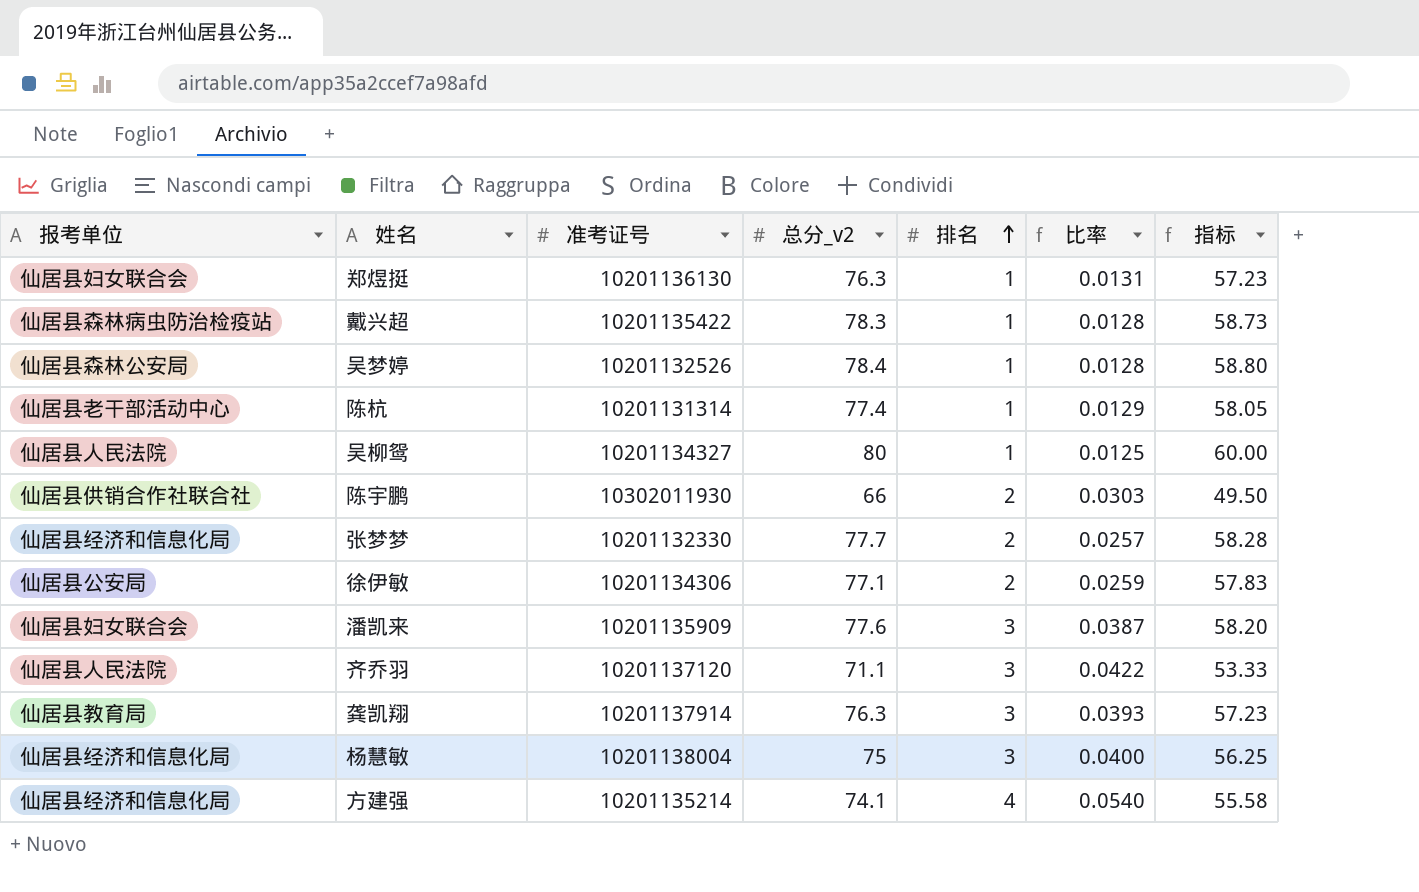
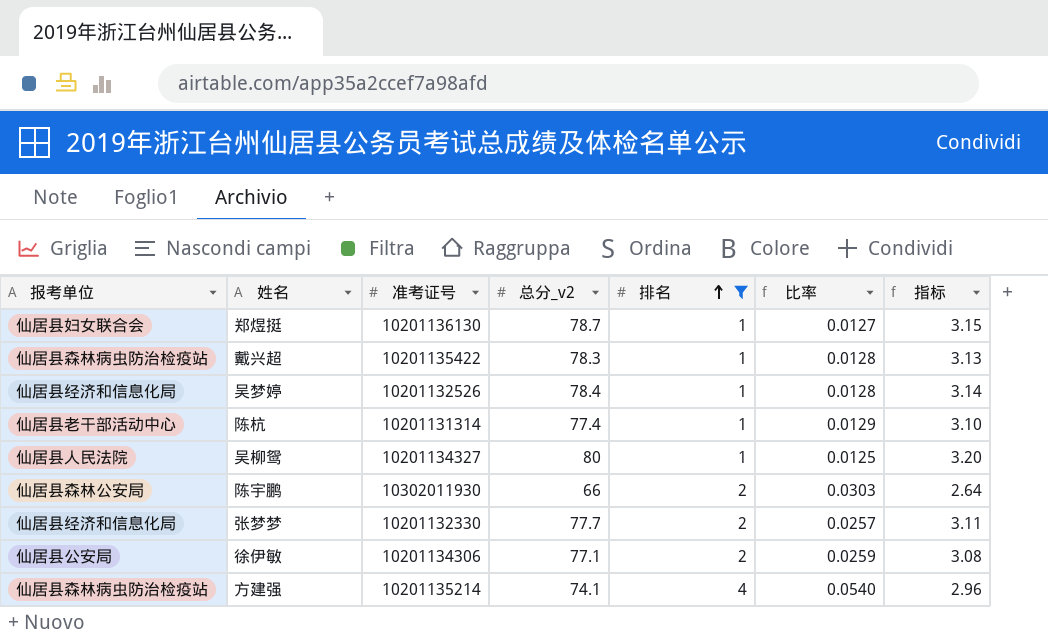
filter: none -> 排名 != 3
column 指标 | formula: [总分_v2] * 0.75 -> [总分_v2] * 0.04
郑煜挺 | 总分_v2: 76.3 -> 78.7
郑煜挺 | 比率: 0.0131 -> 0.0127
吴梦婷 | 报考单位: 仙居县森林公安局 -> 仙居县经济和信息化局
陈宇鹏 | 报考单位: 仙居县供销合作社联合社 -> 仙居县森林公安局
方建强 | 报考单位: 仙居县经济和信息化局 -> 仙居县森林病虫防治检疫站

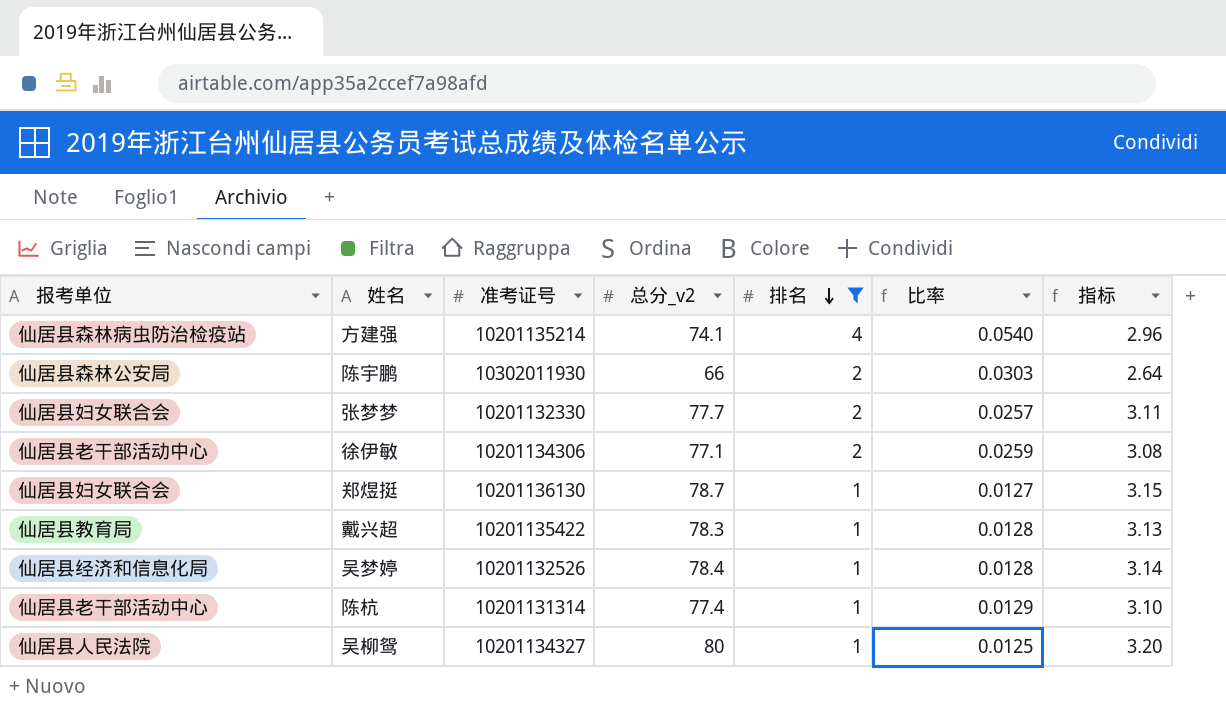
row order: 排名 ascending -> 排名 descending
张梦梦 | 报考单位: 仙居县经济和信息化局 -> 仙居县妇女联合会
徐伊敏 | 报考单位: 仙居县公安局 -> 仙居县老干部活动中心
戴兴超 | 报考单位: 仙居县森林病虫防治检疫站 -> 仙居县教育局

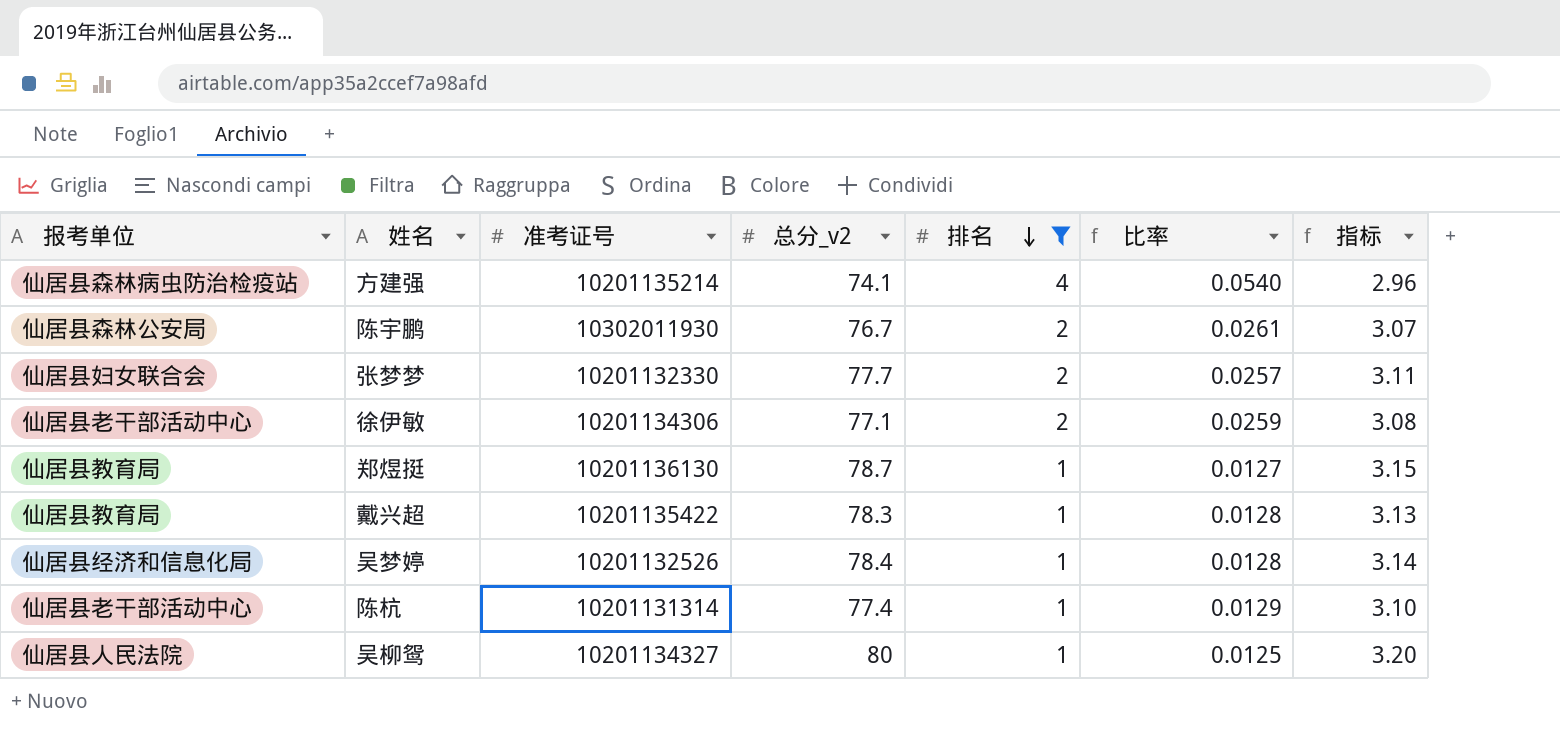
陈宇鹏 | 总分_v2: 66 -> 76.7
陈宇鹏 | 比率: 0.0303 -> 0.0261
陈宇鹏 | 指标: 2.64 -> 3.07
郑煜挺 | 报考单位: 仙居县妇女联合会 -> 仙居县教育局

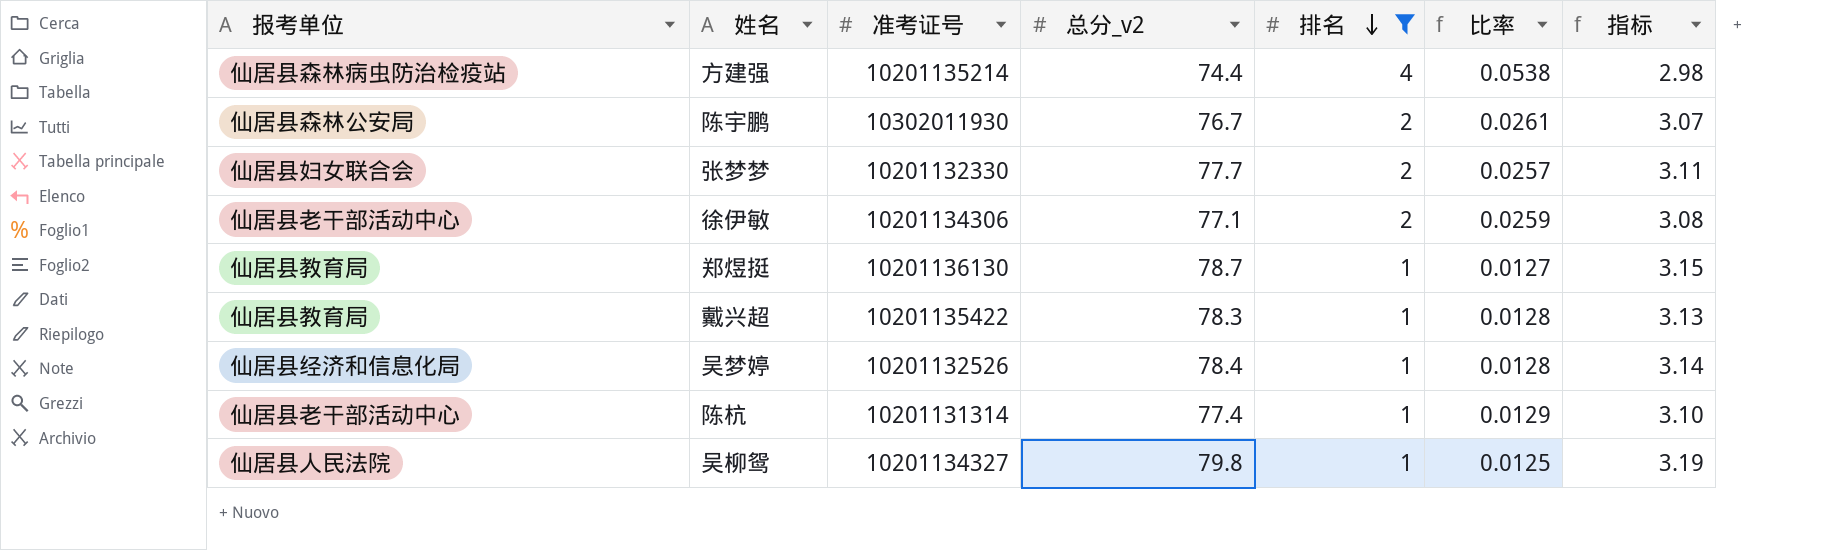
方建强 | 总分_v2: 74.1 -> 74.4
方建强 | 比率: 0.0540 -> 0.0538
方建强 | 指标: 2.96 -> 2.98
吴柳鸳 | 总分_v2: 80 -> 79.8
吴柳鸳 | 指标: 3.20 -> 3.19

